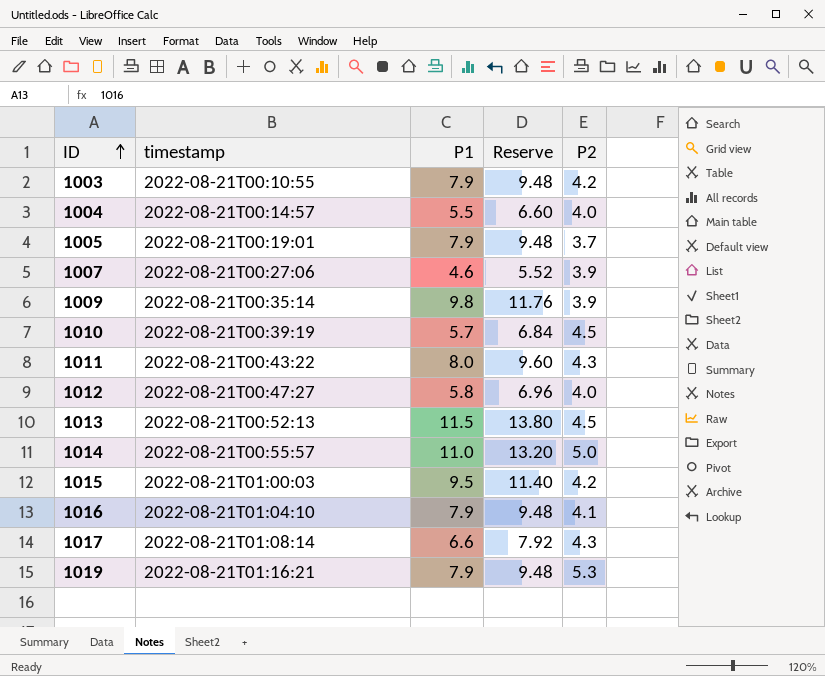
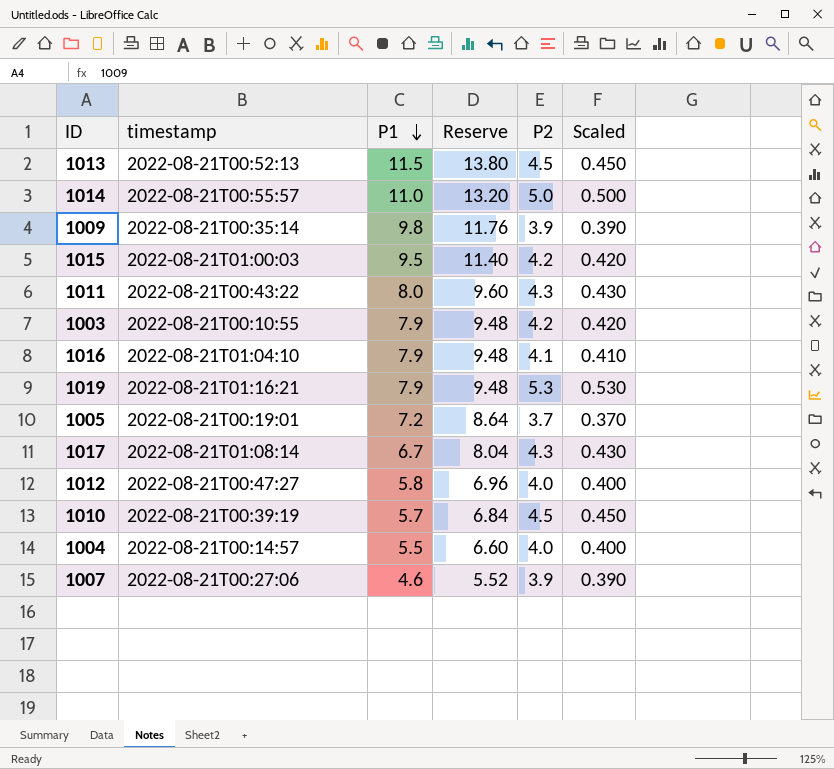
row order: ID ascending -> P1 descending
column Scaled | formula: none -> [P2] * 0.1
1005 | P1: 7.9 -> 7.2
1005 | Reserve: 9.48 -> 8.64
1017 | P1: 6.6 -> 6.7
1017 | Reserve: 7.92 -> 8.04

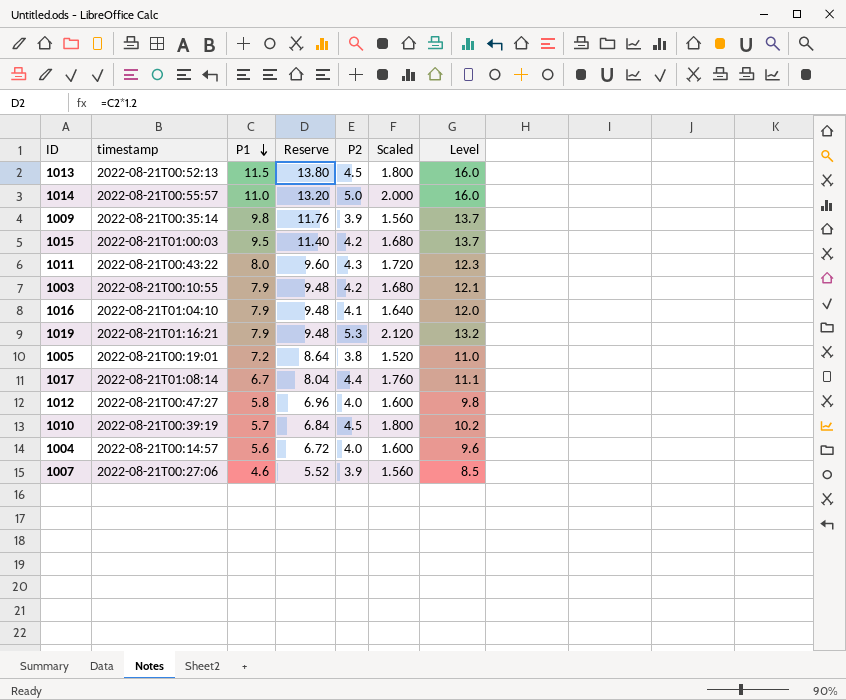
column Scaled | formula: [P2] * 0.1 -> [P2] * 0.4
column Level | formula: none -> [P1] + [P2]
1005 | P2: 3.7 -> 3.8
1017 | P2: 4.3 -> 4.4
1004 | P1: 5.5 -> 5.6
1004 | Reserve: 6.60 -> 6.72

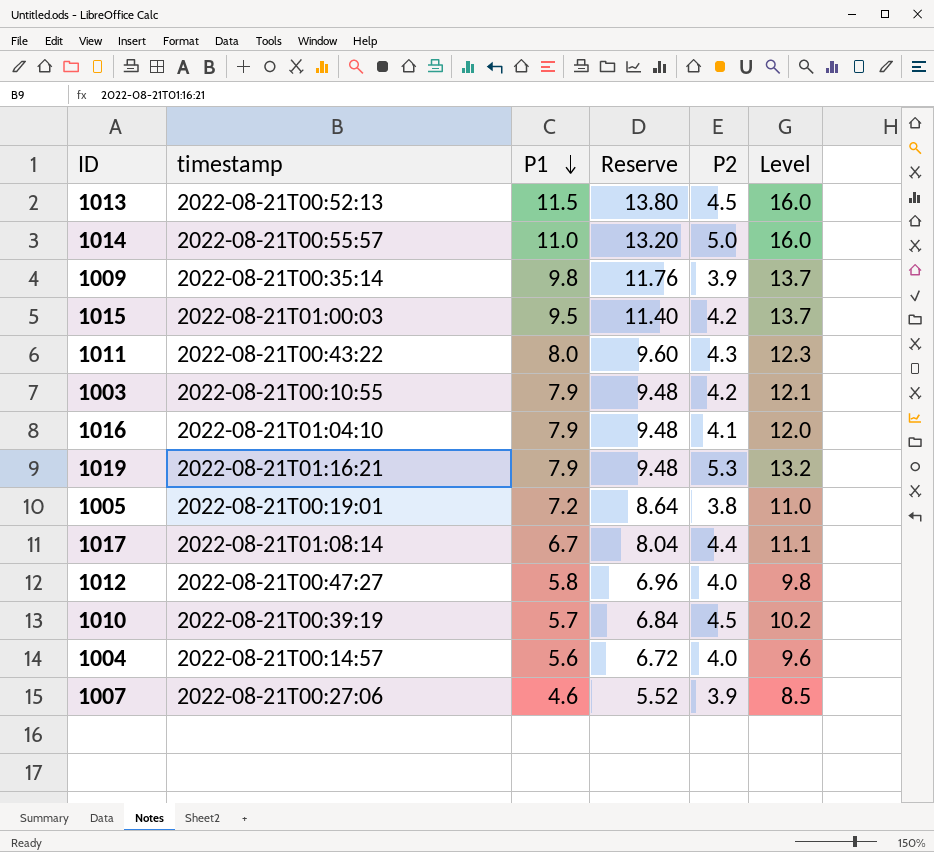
column Scaled | formula: [P2] * 0.4 -> none

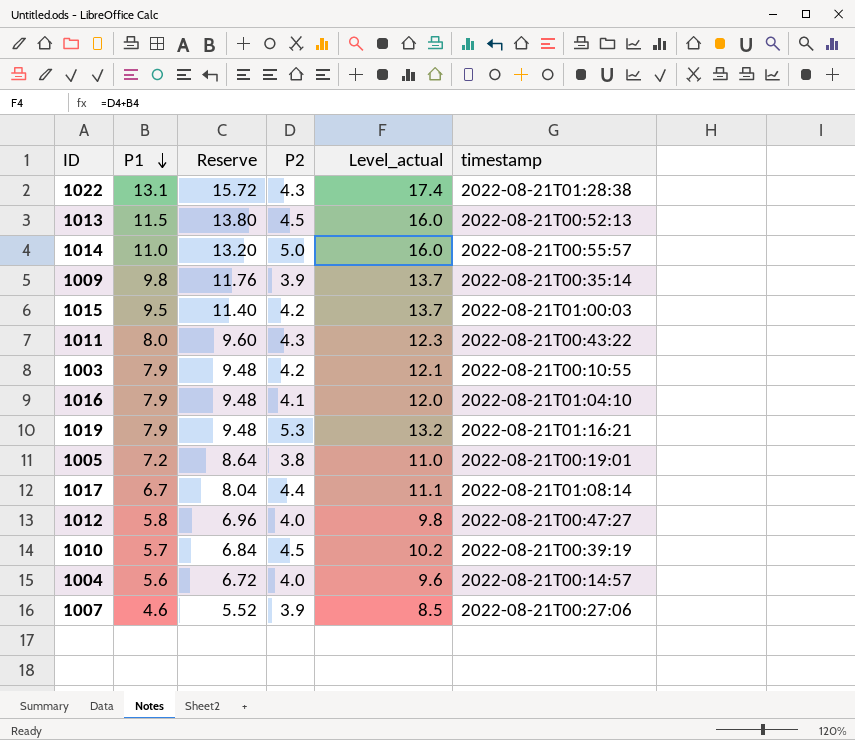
column name: Level -> Level_actual
column timestamp | position: 2 -> 6
row 1022: none -> 13.1 | 15.72 | 4.3 | 17.4 | 2022-08-21T01:28:38

